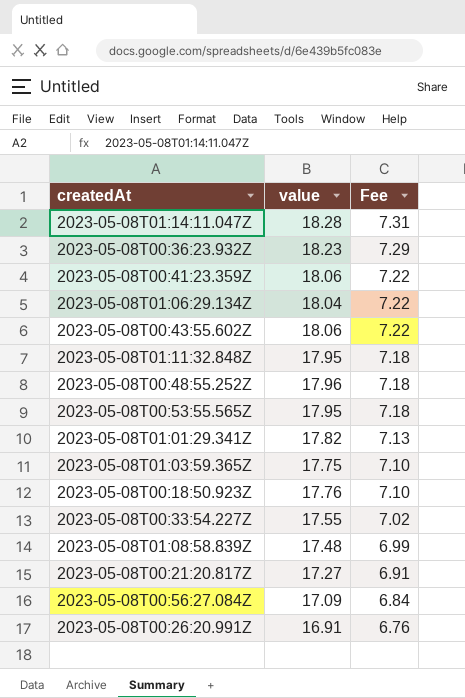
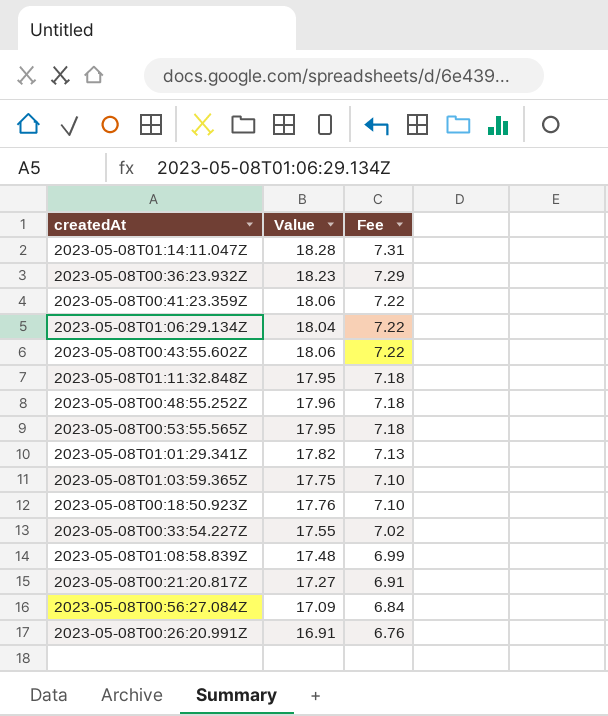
column name: value -> Value

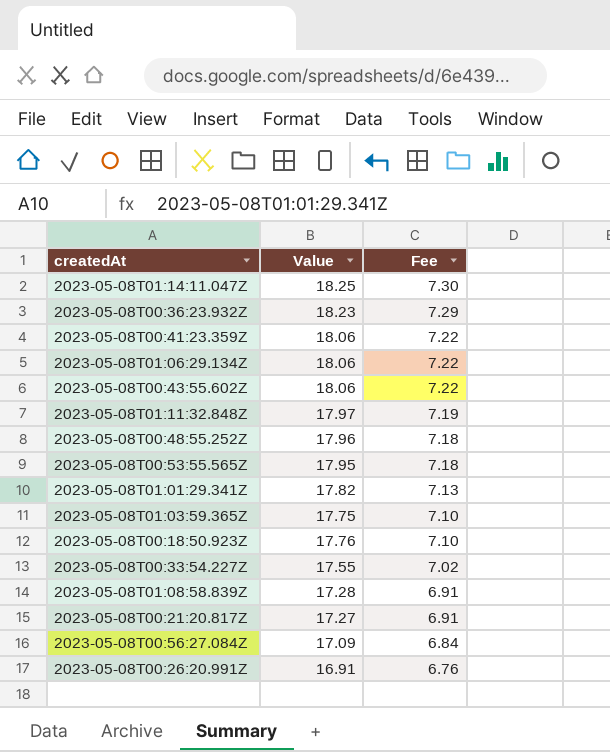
2023-05-08T01:14:11.047Z | Value: 18.28 -> 18.25
2023-05-08T01:14:11.047Z | Fee: 7.31 -> 7.30
2023-05-08T01:06:29.134Z | Value: 18.04 -> 18.06
2023-05-08T01:11:32.848Z | Value: 17.95 -> 17.97
2023-05-08T01:11:32.848Z | Fee: 7.18 -> 7.19
2023-05-08T01:08:58.839Z | Value: 17.48 -> 17.28
2023-05-08T01:08:58.839Z | Fee: 6.99 -> 6.91

